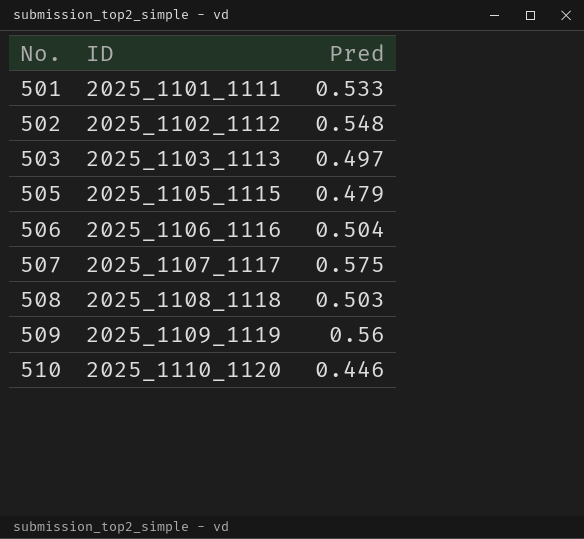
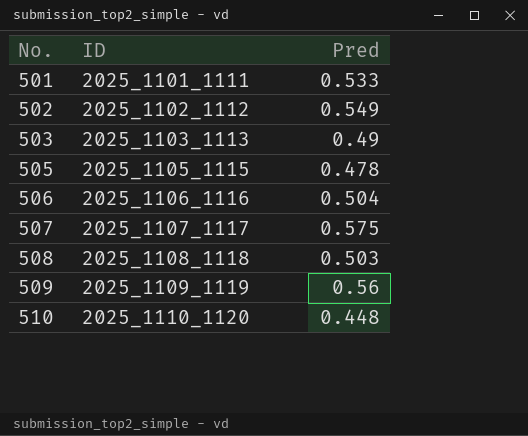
502 | Pred: 0.548 -> 0.549
503 | Pred: 0.497 -> 0.49
505 | Pred: 0.479 -> 0.478
510 | Pred: 0.446 -> 0.448

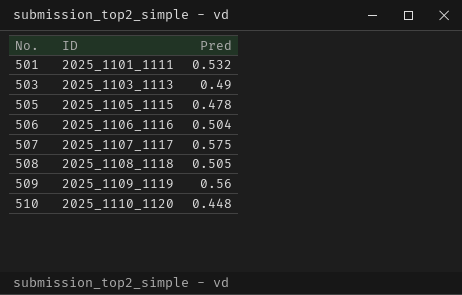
row 502: 2025_1102_1112 | 0.549 -> none
501 | Pred: 0.533 -> 0.532
508 | Pred: 0.503 -> 0.505

